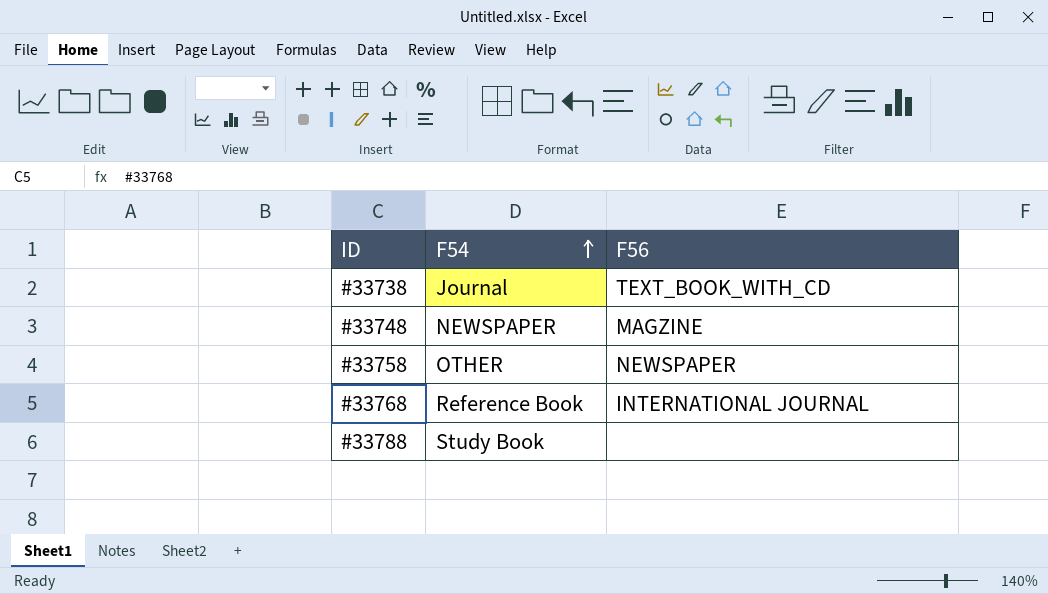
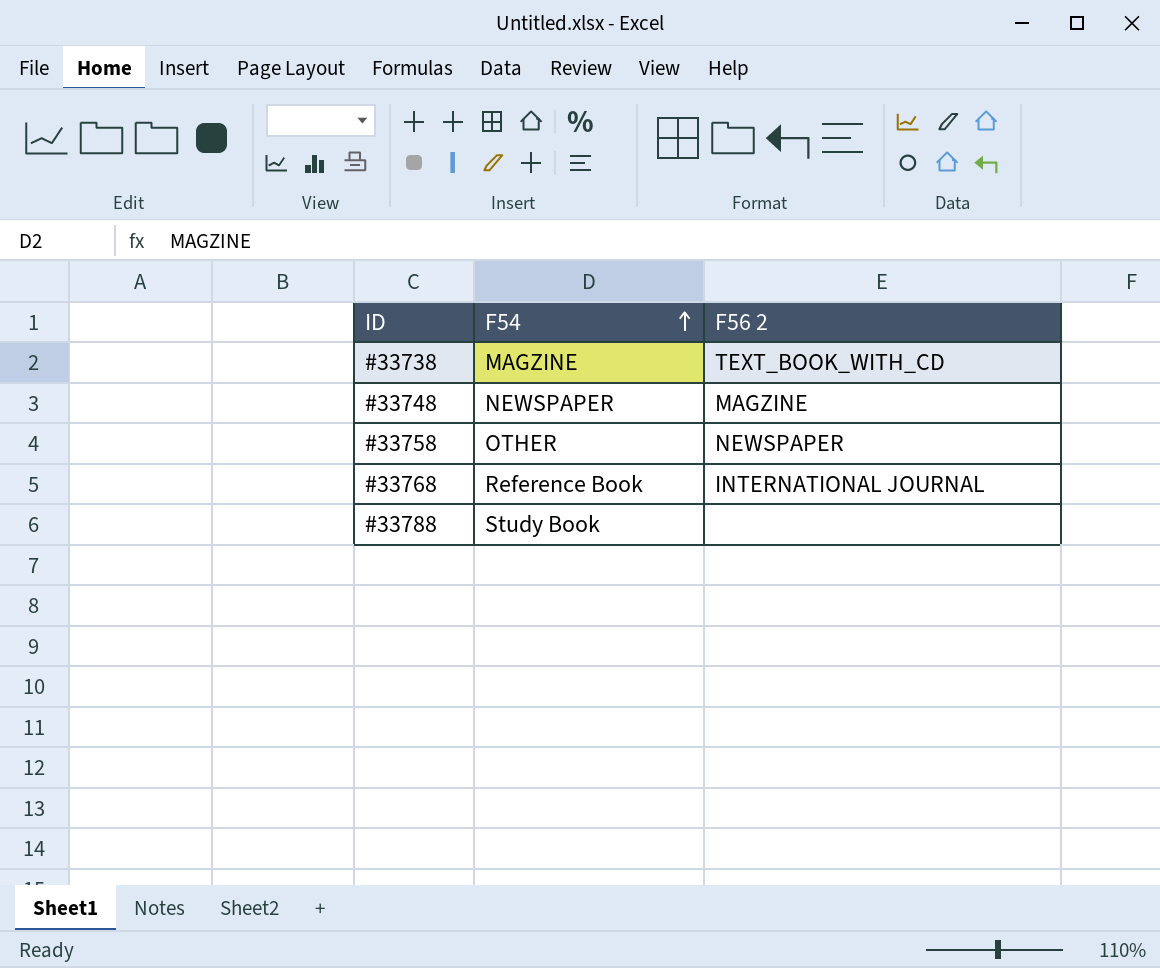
column name: F56 -> F56 2
#33738 | F54: Journal -> MAGZINE

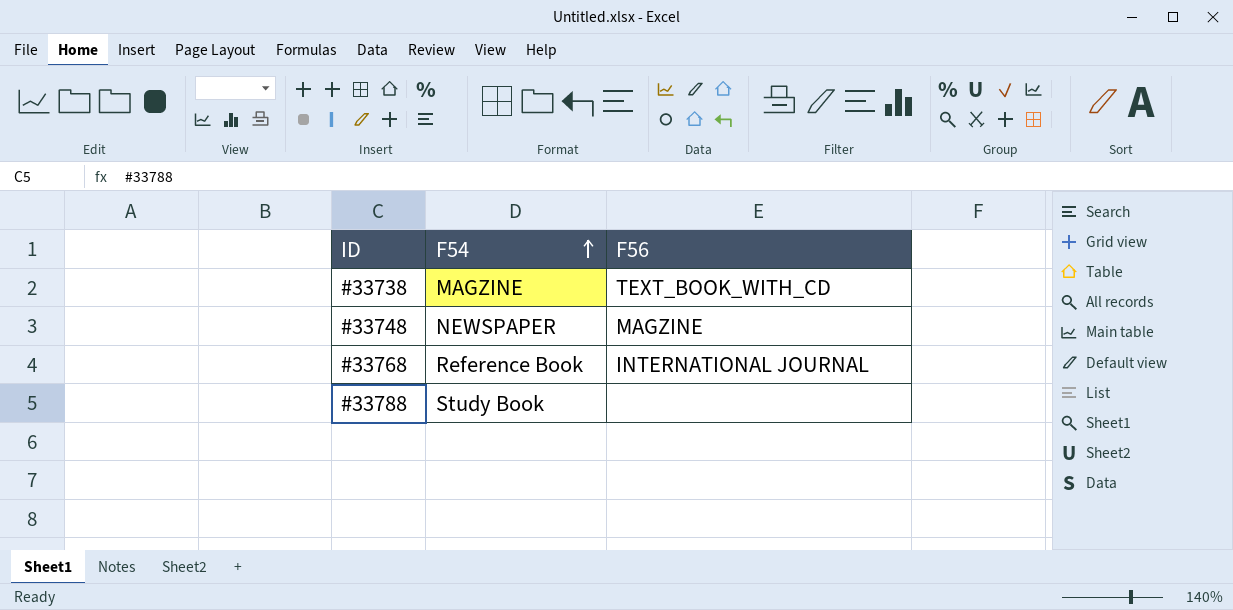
column name: F56 2 -> F56
row #33758: OTHER | NEWSPAPER -> none

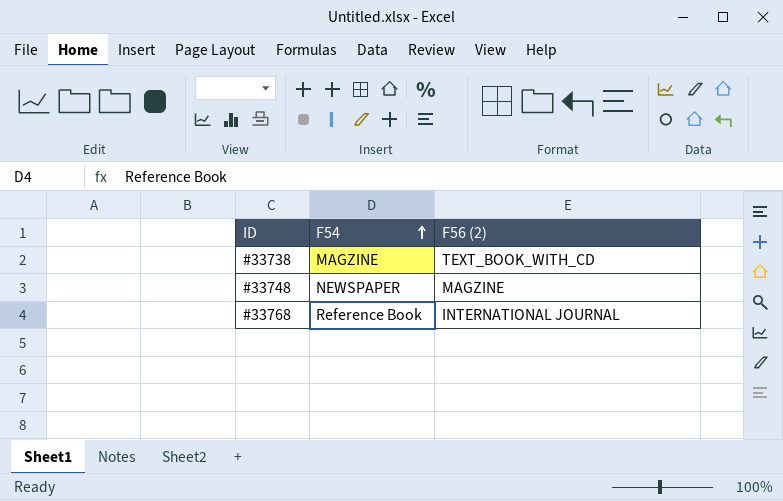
column name: F56 -> F56 (2)
row #33788: Study Book | none -> none

